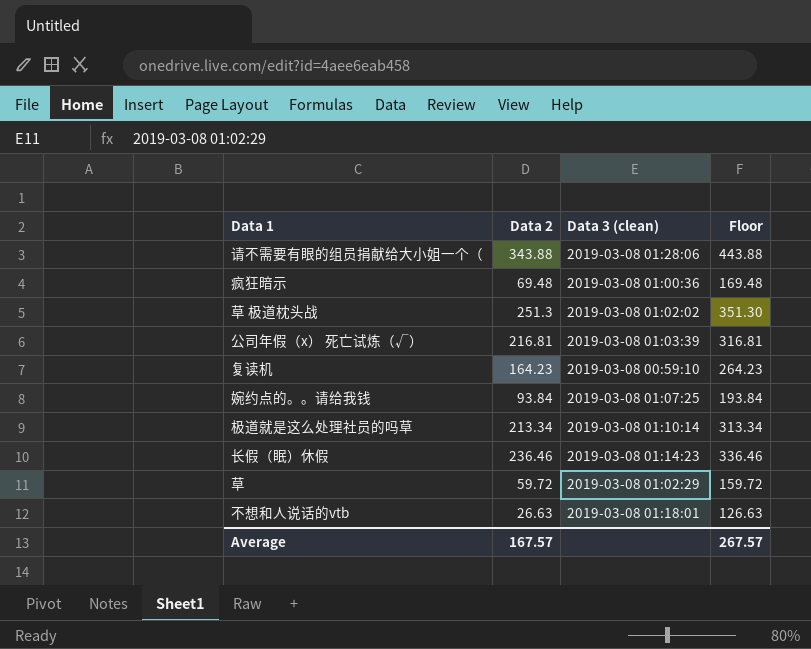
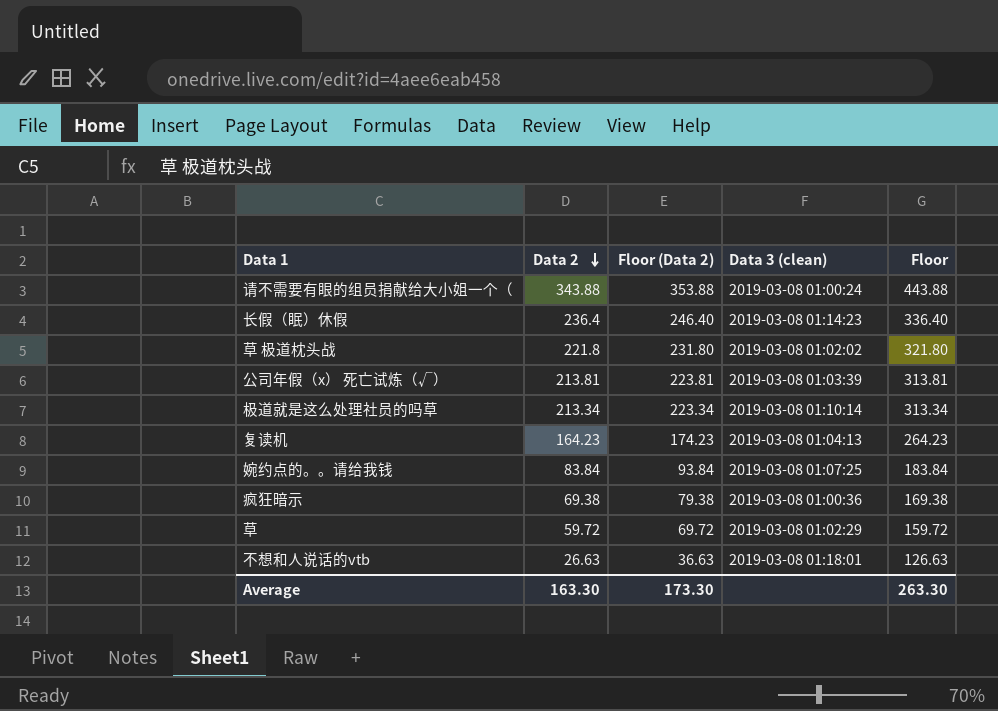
row order: none -> Data 2 descending
column Floor (Data 2) | formula: none -> [Data 2] + 10
请不需要有眼的组员捐献给大小姐一个（ | Data 3 (clean): 2019-03-08 01:28:06 -> 2019-03-08 01:00:24
长假（眠）休假 | Data 2: 236.46 -> 236.4
长假（眠）休假 | Floor: 336.46 -> 336.40
草 极道枕头战 | Data 2: 251.3 -> 221.8
草 极道枕头战 | Floor: 351.30 -> 321.80
公司年假（x） 死亡试炼（√） | Data 2: 216.81 -> 213.81
公司年假（x） 死亡试炼（√） | Floor: 316.81 -> 313.81
复读机 | Data 3 (clean): 2019-03-08 00:59:10 -> 2019-03-08 01:04:13
婉约点的。。请给我钱 | Data 2: 93.84 -> 83.84
婉约点的。。请给我钱 | Floor: 193.84 -> 183.84
疯狂暗示 | Data 2: 69.48 -> 69.38
疯狂暗示 | Floor: 169.48 -> 169.38
Average | Data 2: 167.57 -> 163.30
Average | Floor: 267.57 -> 263.30

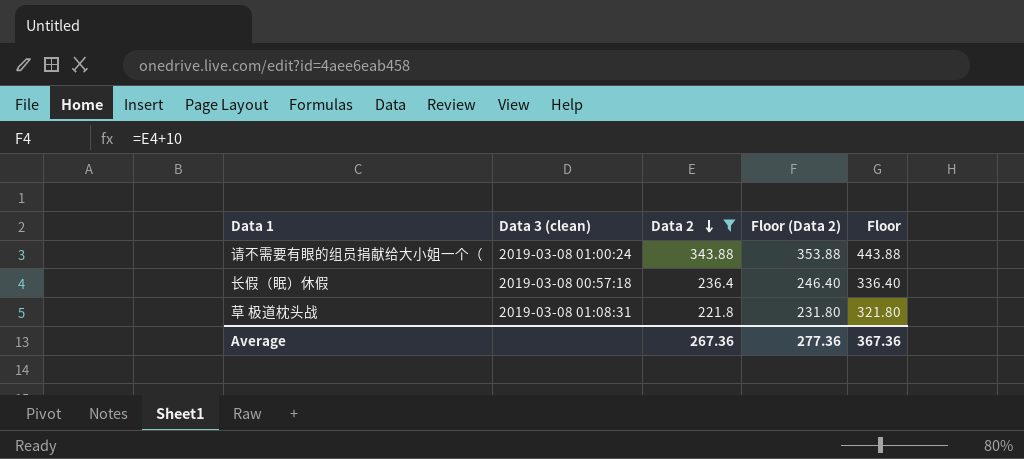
filter: none -> Data 2 >= 221.8
column Data 3 (clean) | position: 4 -> 2
长假（眠）休假 | Data 3 (clean): 2019-03-08 01:14:23 -> 2019-03-08 00:57:18
草 极道枕头战 | Data 3 (clean): 2019-03-08 01:02:02 -> 2019-03-08 01:08:31
Average | Data 2: 163.30 -> 267.36
Average | Floor (Data 2): 173.30 -> 277.36
Average | Floor: 263.30 -> 367.36

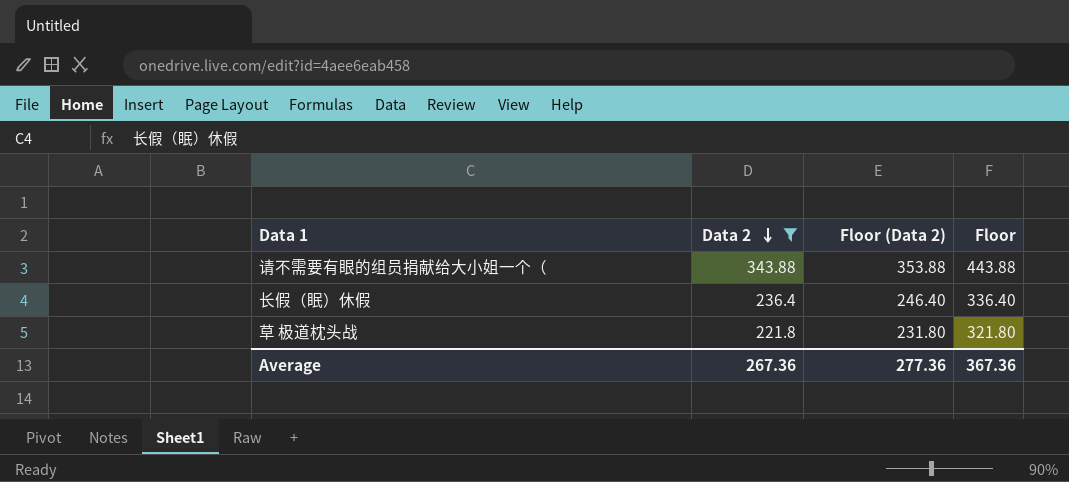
column Data 3 (clean) | position: 2 -> none

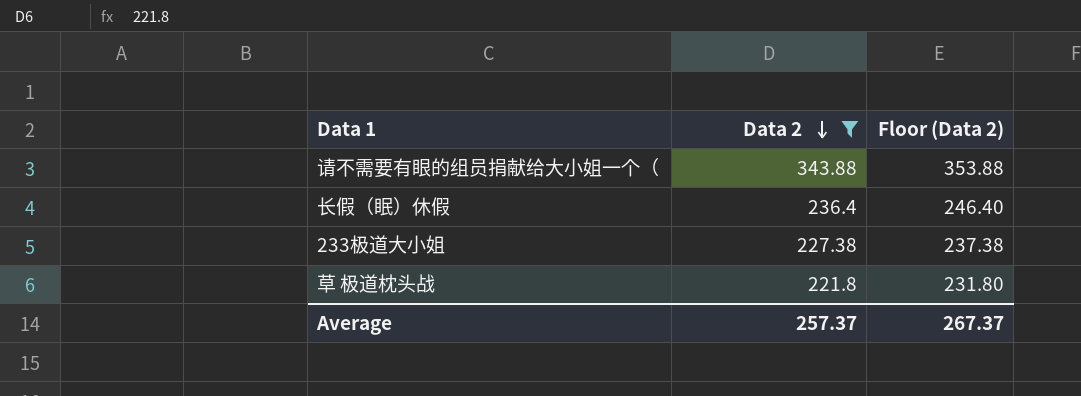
column Floor | formula: [Data 2] + 100 -> none
row 233极道大小姐: none -> 227.38 | 237.38
Average | Data 2: 267.36 -> 257.37
Average | Floor (Data 2): 277.36 -> 267.37

